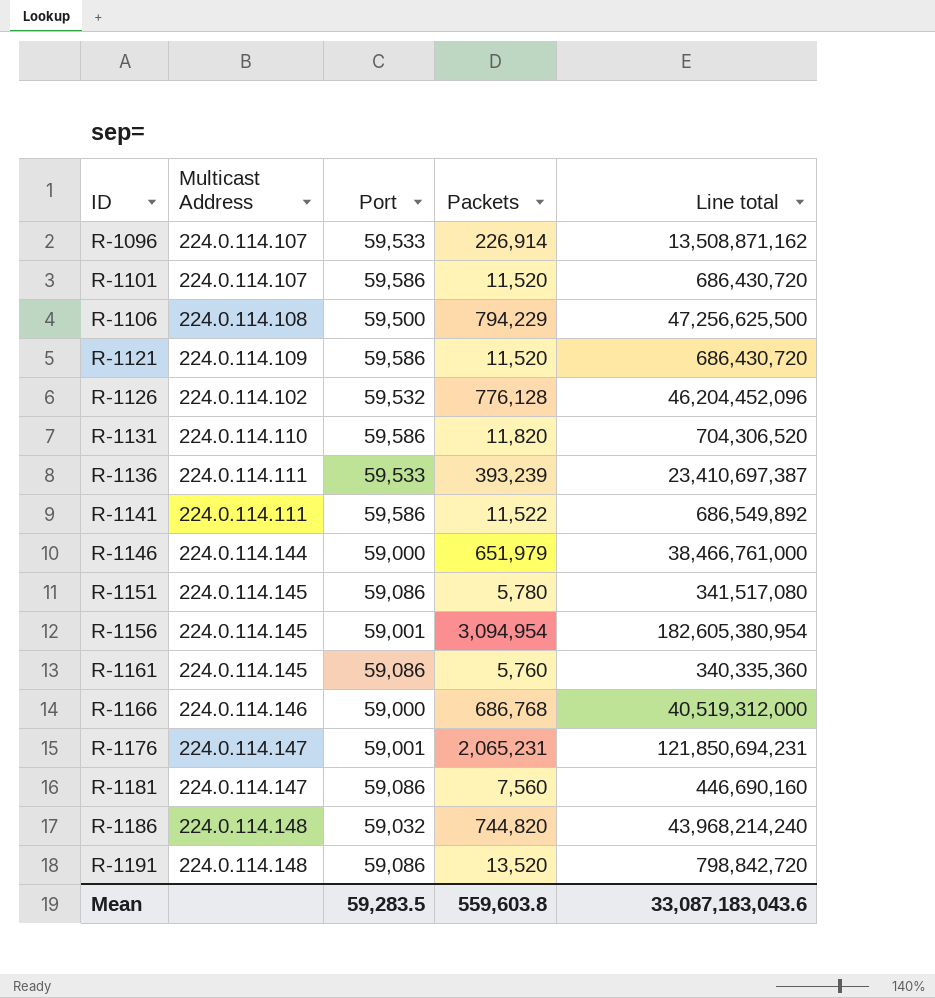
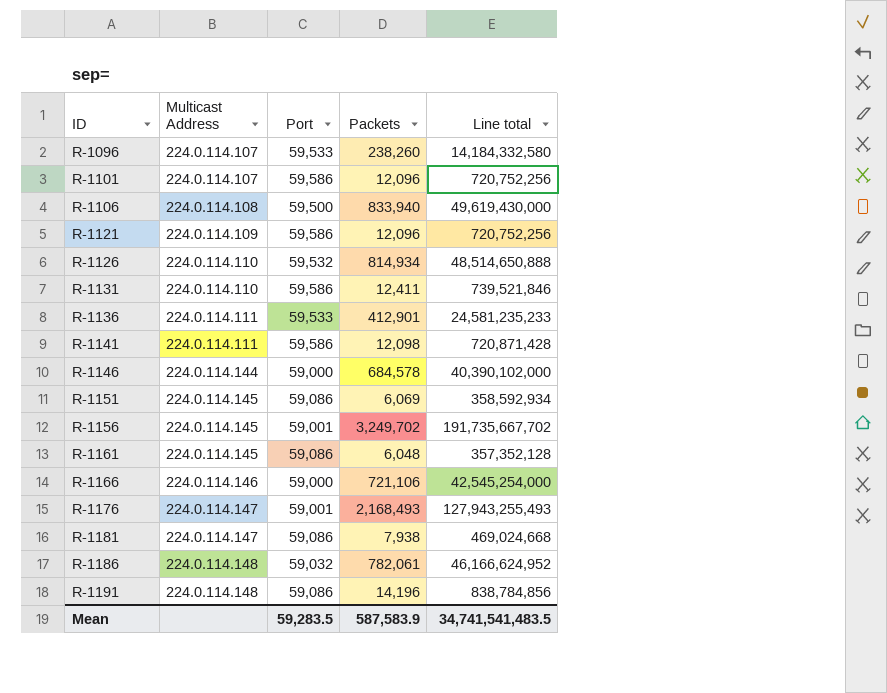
R-1096 | Packets: 226,914 -> 238,260
R-1096 | Line total: 13,508,871,162 -> 14,184,332,580
R-1101 | Packets: 11,520 -> 12,096
R-1101 | Line total: 686,430,720 -> 720,752,256
R-1106 | Packets: 794,229 -> 833,940
R-1106 | Line total: 47,256,625,500 -> 49,619,430,000
R-1121 | Packets: 11,520 -> 12,096
R-1121 | Line total: 686,430,720 -> 720,752,256
R-1126 | Multicast Address: 224.0.114.102 -> 224.0.114.110
R-1126 | Packets: 776,128 -> 814,934
R-1126 | Line total: 46,204,452,096 -> 48,514,650,888
R-1131 | Packets: 11,820 -> 12,411
R-1131 | Line total: 704,306,520 -> 739,521,846
R-1136 | Packets: 393,239 -> 412,901
R-1136 | Line total: 23,410,697,387 -> 24,581,235,233
R-1141 | Packets: 11,522 -> 12,098
R-1141 | Line total: 686,549,892 -> 720,871,428
R-1146 | Packets: 651,979 -> 684,578
R-1146 | Line total: 38,466,761,000 -> 40,390,102,000
R-1151 | Packets: 5,780 -> 6,069
R-1151 | Line total: 341,517,080 -> 358,592,934
R-1156 | Packets: 3,094,954 -> 3,249,702
R-1156 | Line total: 182,605,380,954 -> 191,735,667,702
R-1161 | Packets: 5,760 -> 6,048
R-1161 | Line total: 340,335,360 -> 357,352,128
R-1166 | Packets: 686,768 -> 721,106
R-1166 | Line total: 40,519,312,000 -> 42,545,254,000
R-1176 | Packets: 2,065,231 -> 2,168,493
R-1176 | Line total: 121,850,694,231 -> 127,943,255,493
R-1181 | Packets: 7,560 -> 7,938
R-1181 | Line total: 446,690,160 -> 469,024,668
R-1186 | Packets: 744,820 -> 782,061
R-1186 | Line total: 43,968,214,240 -> 46,166,624,952
R-1191 | Packets: 13,520 -> 14,196
R-1191 | Line total: 798,842,720 -> 838,784,856
Mean | Packets: 559,603.8 -> 587,583.9
Mean | Line total: 33,087,183,043.6 -> 34,741,541,483.5

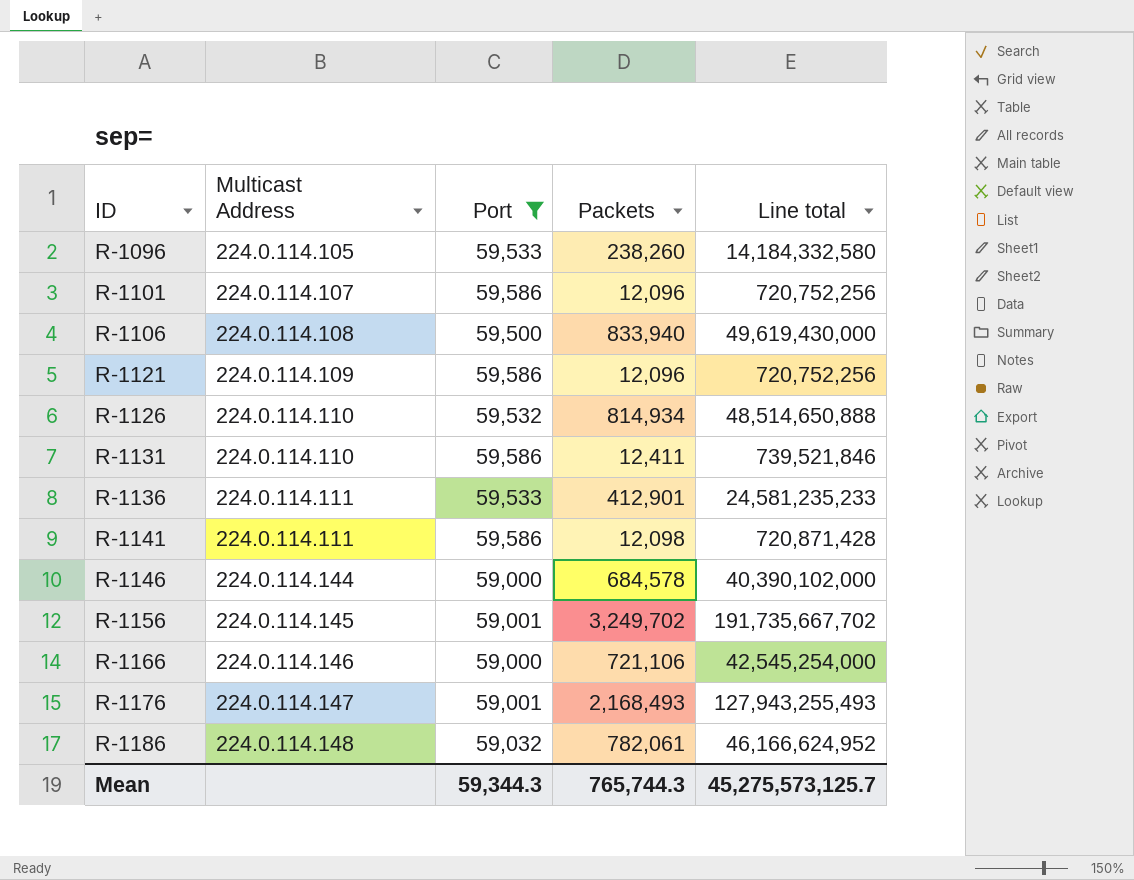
filter: none -> Port != 59,086
R-1096 | Multicast Address: 224.0.114.107 -> 224.0.114.105
Mean | Port: 59,283.5 -> 59,344.3
Mean | Packets: 587,583.9 -> 765,744.3
Mean | Line total: 34,741,541,483.5 -> 45,275,573,125.7

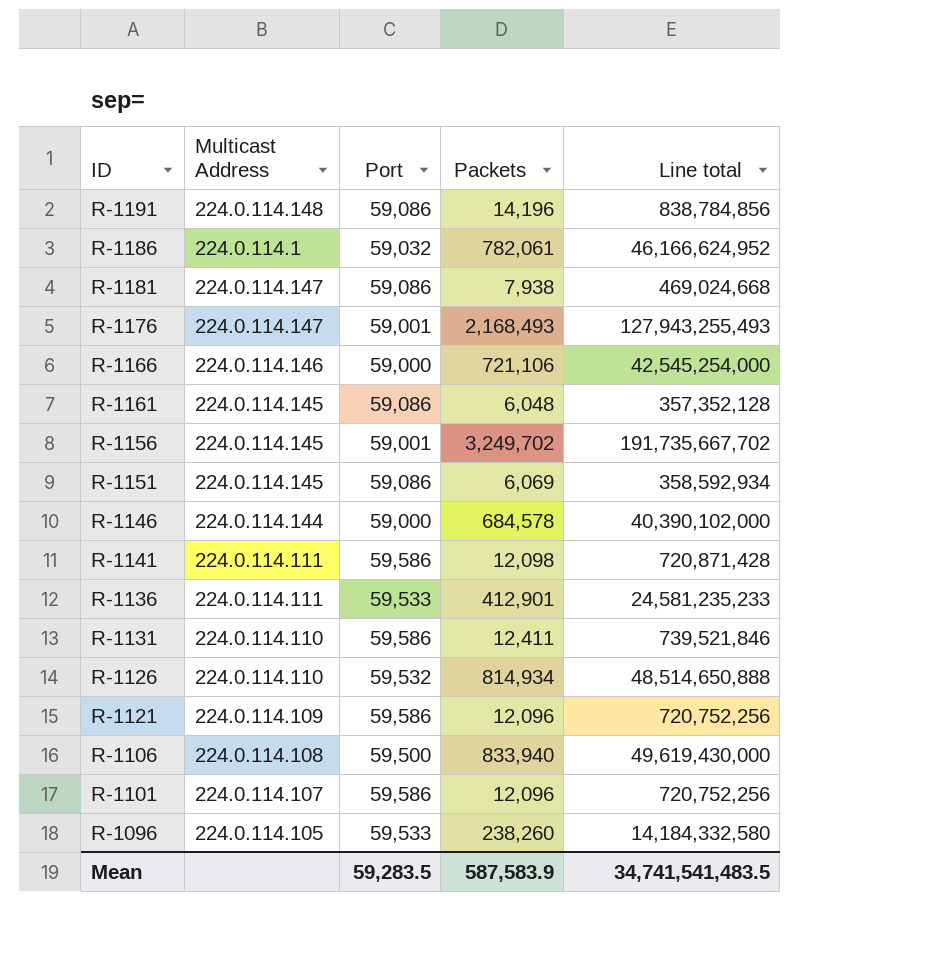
filter: Port != 59,086 -> none
row order: ID ascending -> ID descending
R-1186 | Multicast Address: 224.0.114.148 -> 224.0.114.1
Mean | Port: 59,344.3 -> 59,283.5
Mean | Packets: 765,744.3 -> 587,583.9
Mean | Line total: 45,275,573,125.7 -> 34,741,541,483.5

